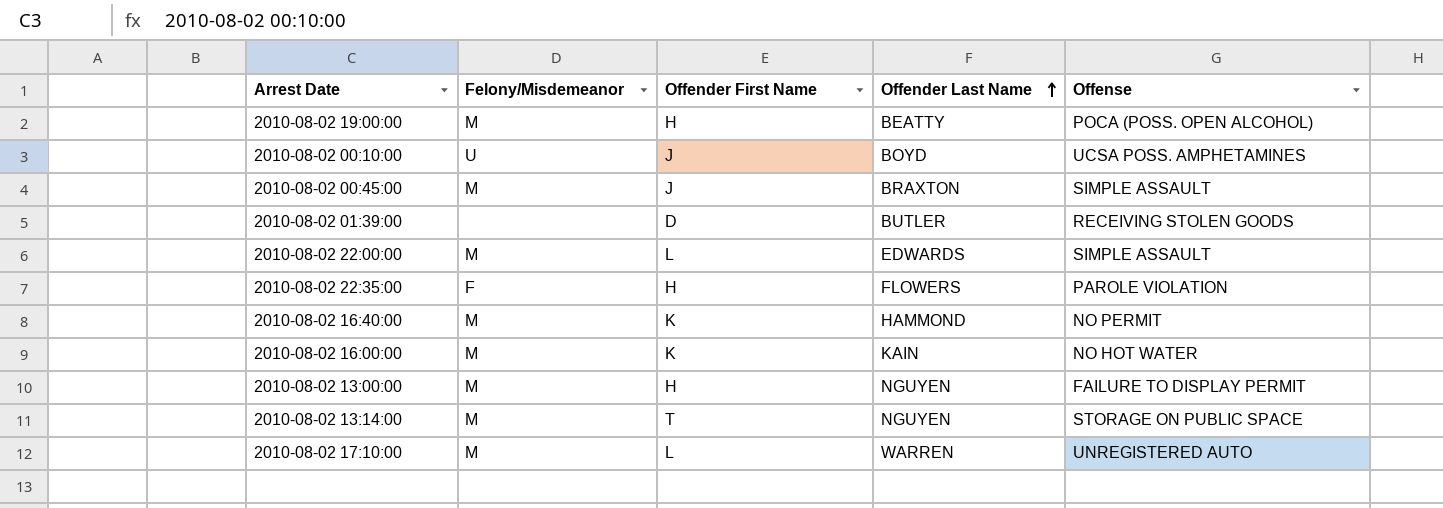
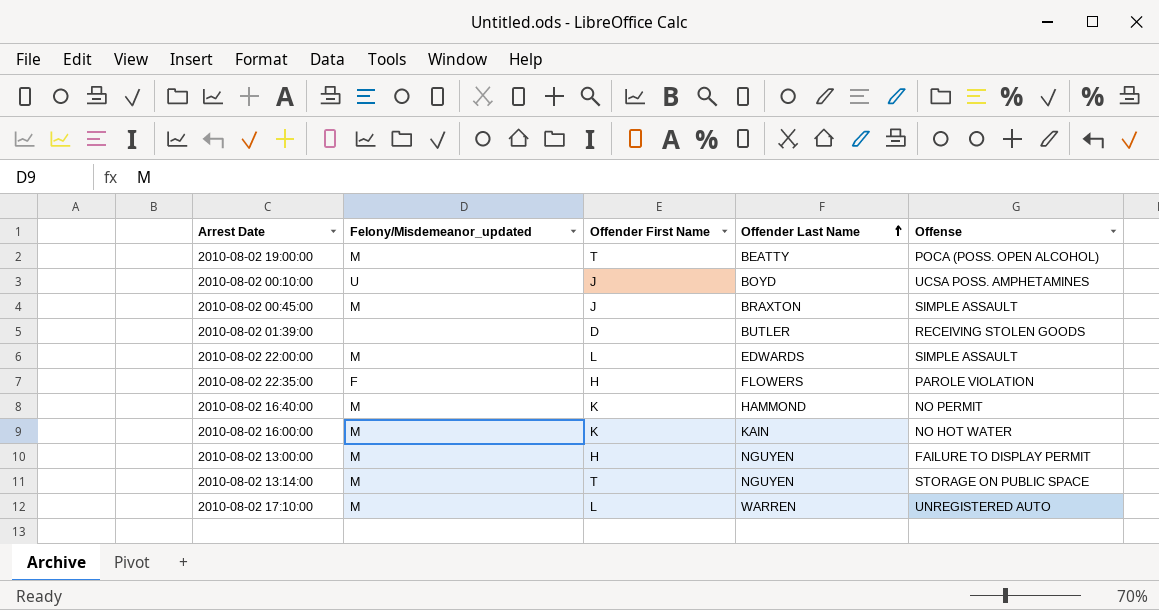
column name: Felony/Misdemeanor -> Felony/Misdemeanor_updated
2010-08-02 19:00:00 | Offender First Name: H -> T

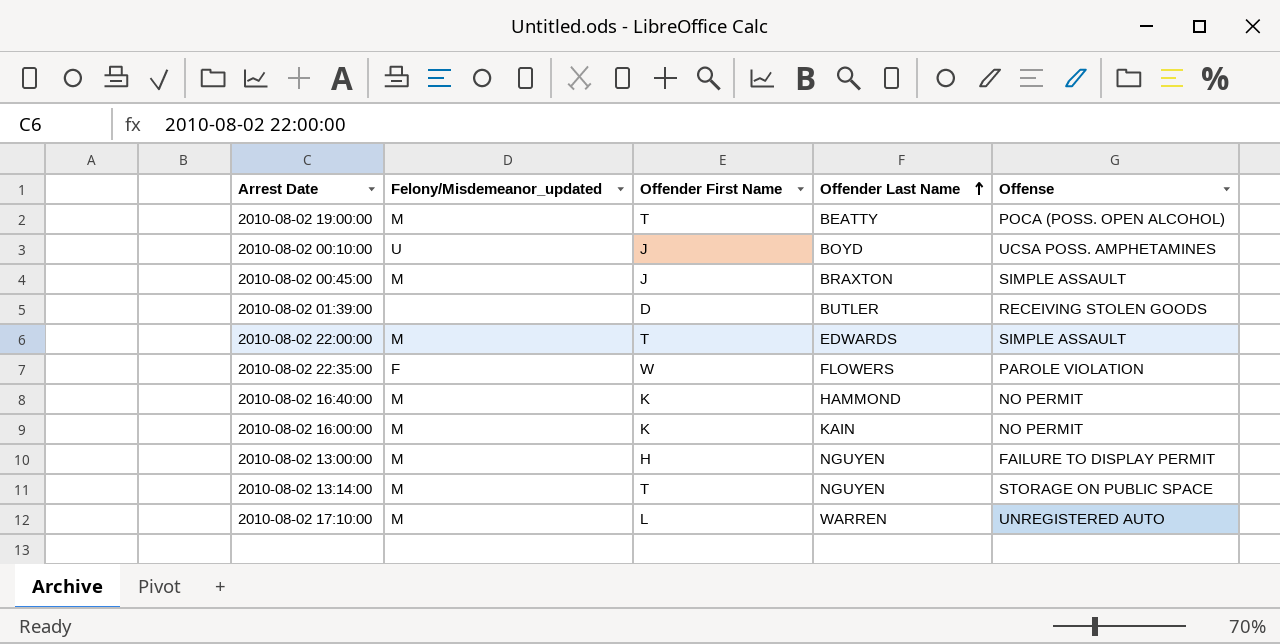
2010-08-02 22:00:00 | Offender First Name: L -> T
2010-08-02 22:35:00 | Offender First Name: H -> W
2010-08-02 16:00:00 | Offense: NO HOT WATER -> NO PERMIT

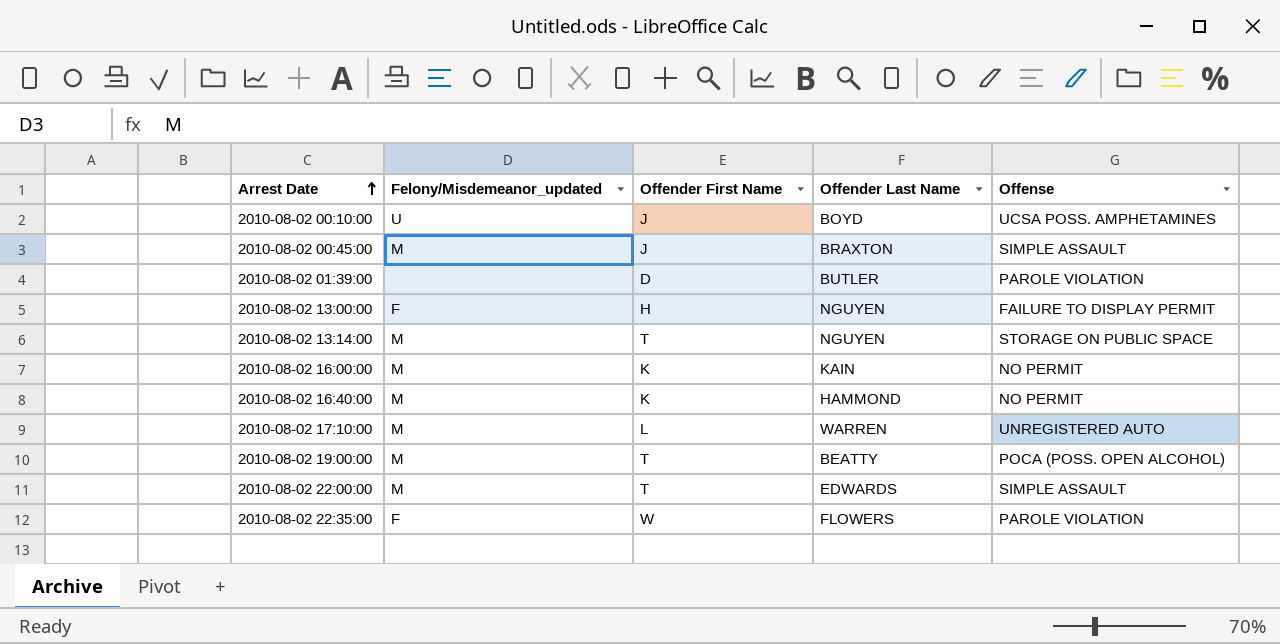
row order: Offender Last Name ascending -> Arrest Date ascending
2010-08-02 01:39:00 | Offense: RECEIVING STOLEN GOODS -> PAROLE VIOLATION
2010-08-02 13:00:00 | Felony/Misdemeanor_updated: M -> F

